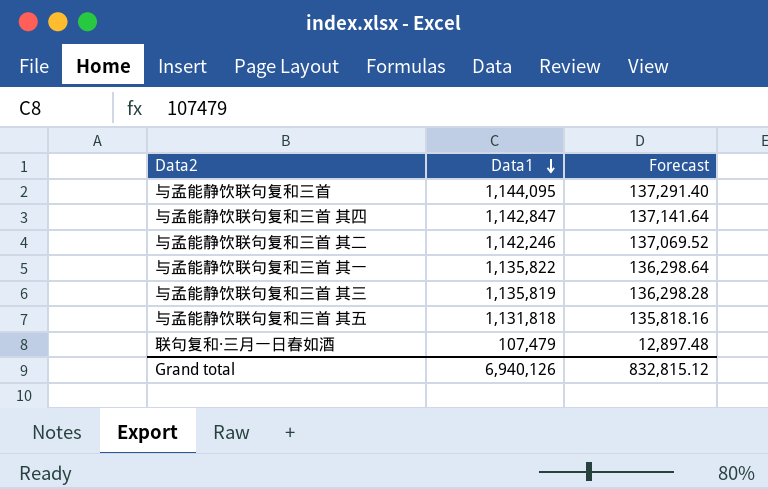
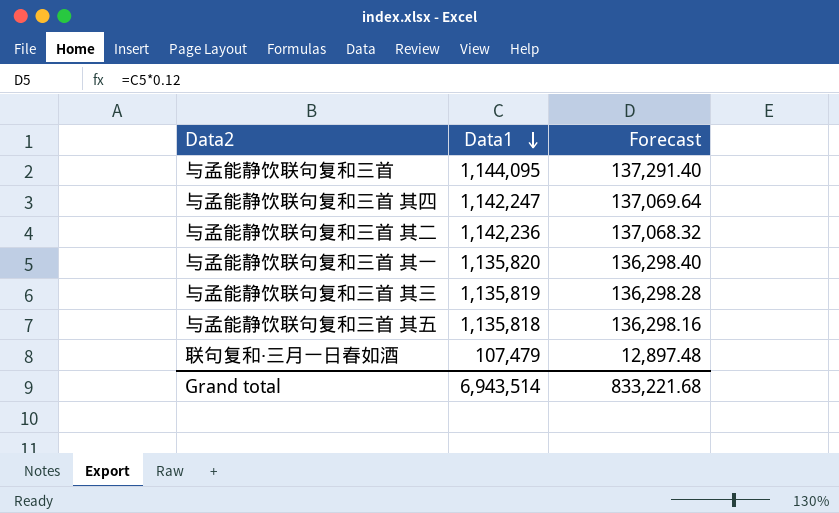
与孟能静饮联句复和三首 其四 | Data1: 1,142,847 -> 1,142,247
与孟能静饮联句复和三首 其四 | Forecast: 137,141.64 -> 137,069.64
与孟能静饮联句复和三首 其二 | Data1: 1,142,246 -> 1,142,236
与孟能静饮联句复和三首 其二 | Forecast: 137,069.52 -> 137,068.32
与孟能静饮联句复和三首 其一 | Data1: 1,135,822 -> 1,135,820
与孟能静饮联句复和三首 其一 | Forecast: 136,298.64 -> 136,298.40
与孟能静饮联句复和三首 其五 | Data1: 1,131,818 -> 1,135,818
与孟能静饮联句复和三首 其五 | Forecast: 135,818.16 -> 136,298.16
Grand total | Data1: 6,940,126 -> 6,943,514
Grand total | Forecast: 832,815.12 -> 833,221.68

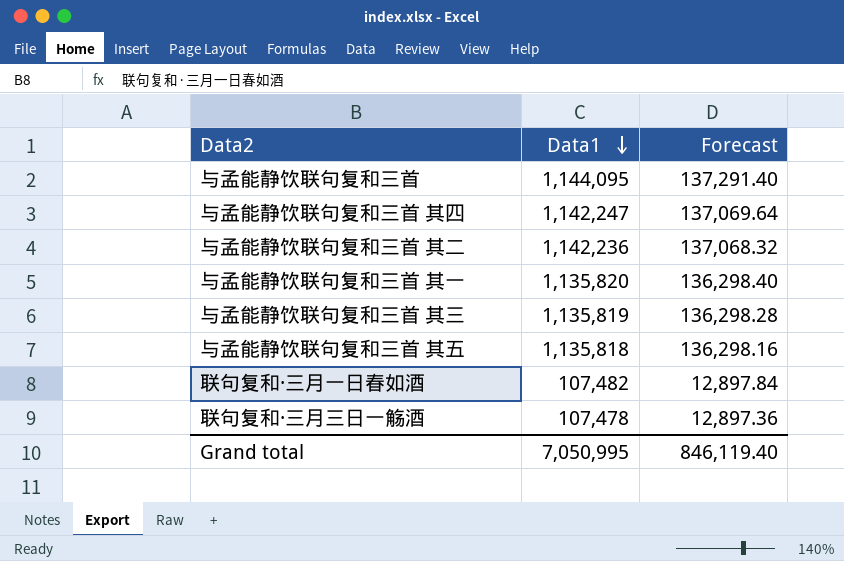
联句复和·三月一日春如酒 | Data1: 107,479 -> 107,482
联句复和·三月一日春如酒 | Forecast: 12,897.48 -> 12,897.84
row 联句复和·三月三日一觞酒: none -> 107,478 | 12,897.36
Grand total | Data1: 6,943,514 -> 7,050,995
Grand total | Forecast: 833,221.68 -> 846,119.40

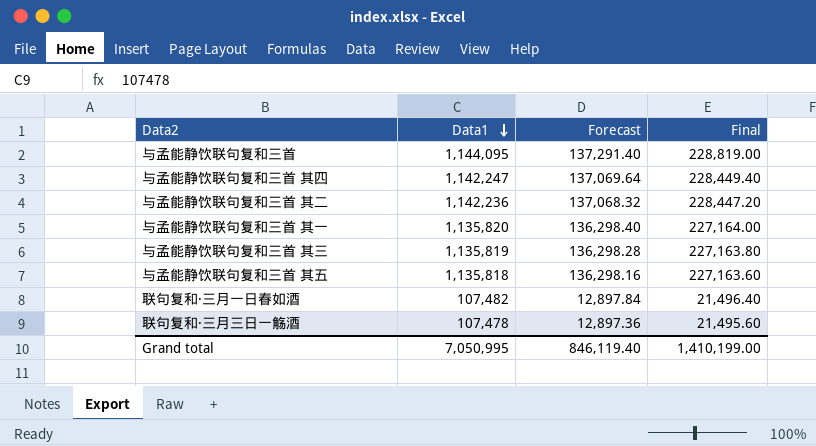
column Final | formula: none -> [Data1] * 0.2

